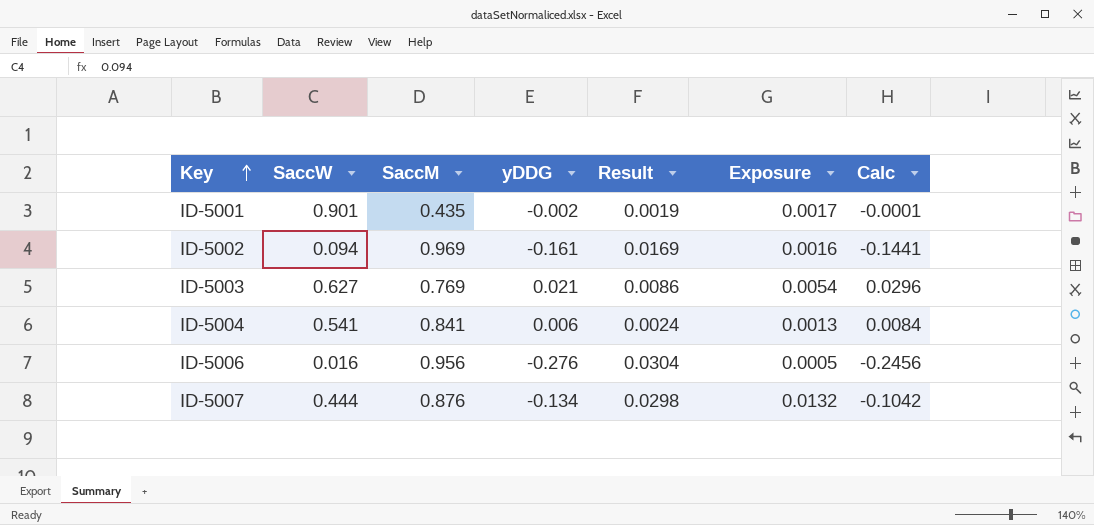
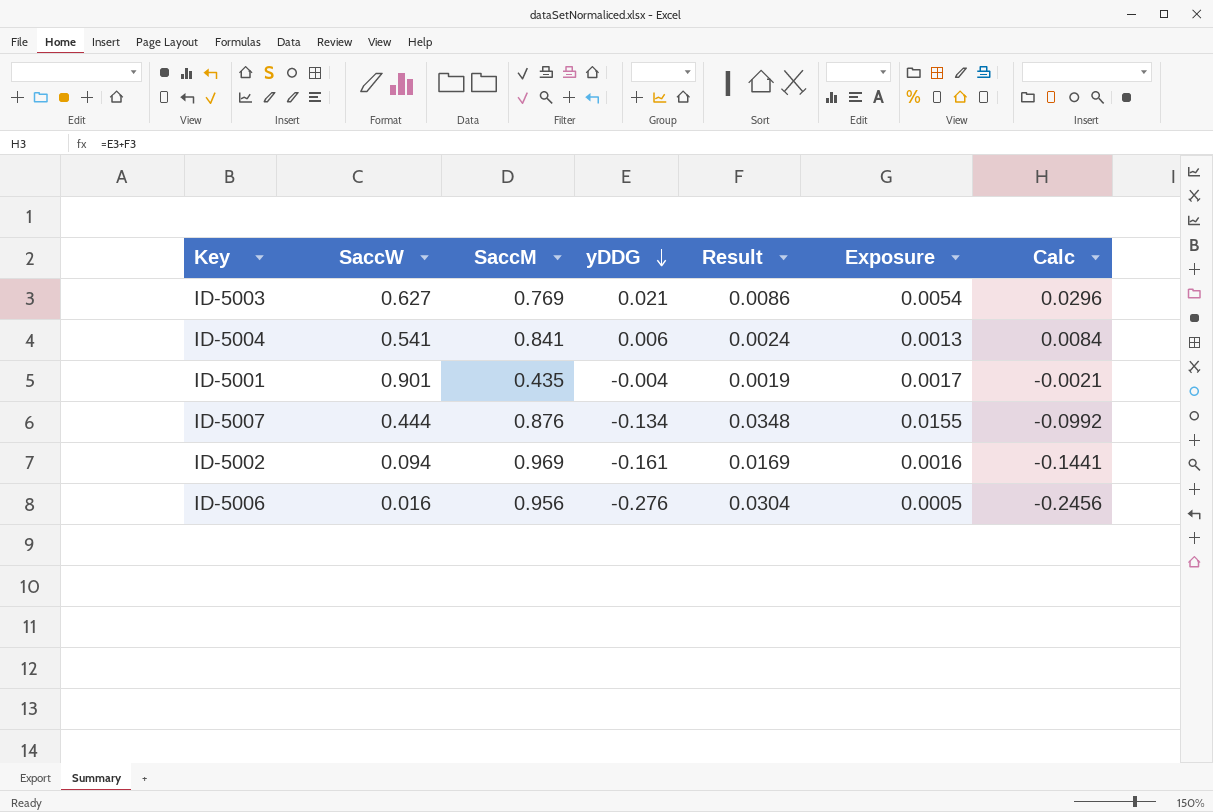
row order: Key ascending -> yDDG descending
ID-5001 | yDDG: -0.002 -> -0.004
ID-5001 | Calc: -0.0001 -> -0.0021
ID-5007 | Result: 0.0298 -> 0.0348
ID-5007 | Exposure: 0.0132 -> 0.0155
ID-5007 | Calc: -0.1042 -> -0.0992

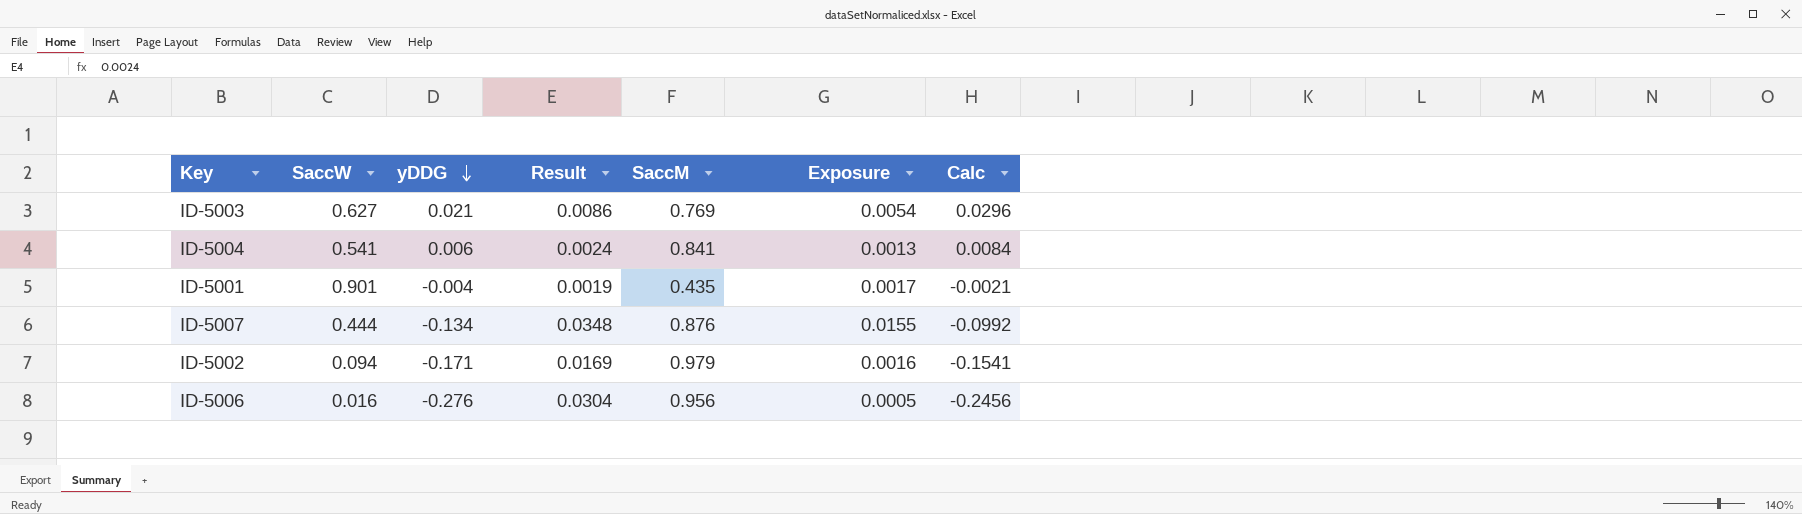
column SaccM | position: 3 -> 5
ID-5002 | yDDG: -0.161 -> -0.171
ID-5002 | SaccM: 0.969 -> 0.979
ID-5002 | Calc: -0.1441 -> -0.1541

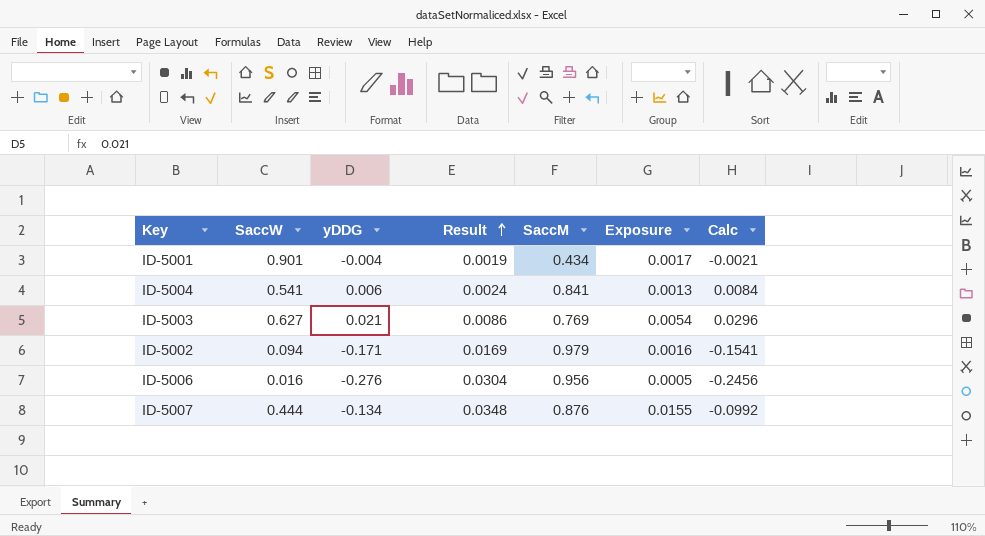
row order: yDDG descending -> Result ascending
ID-5001 | SaccM: 0.435 -> 0.434

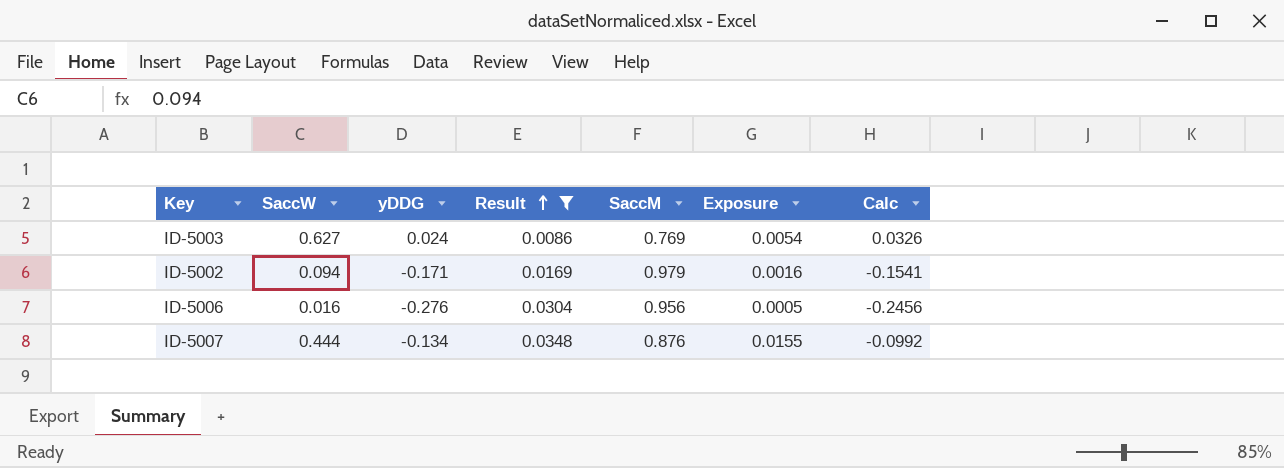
filter: none -> Result >= 0.0086
ID-5003 | yDDG: 0.021 -> 0.024
ID-5003 | Calc: 0.0296 -> 0.0326

